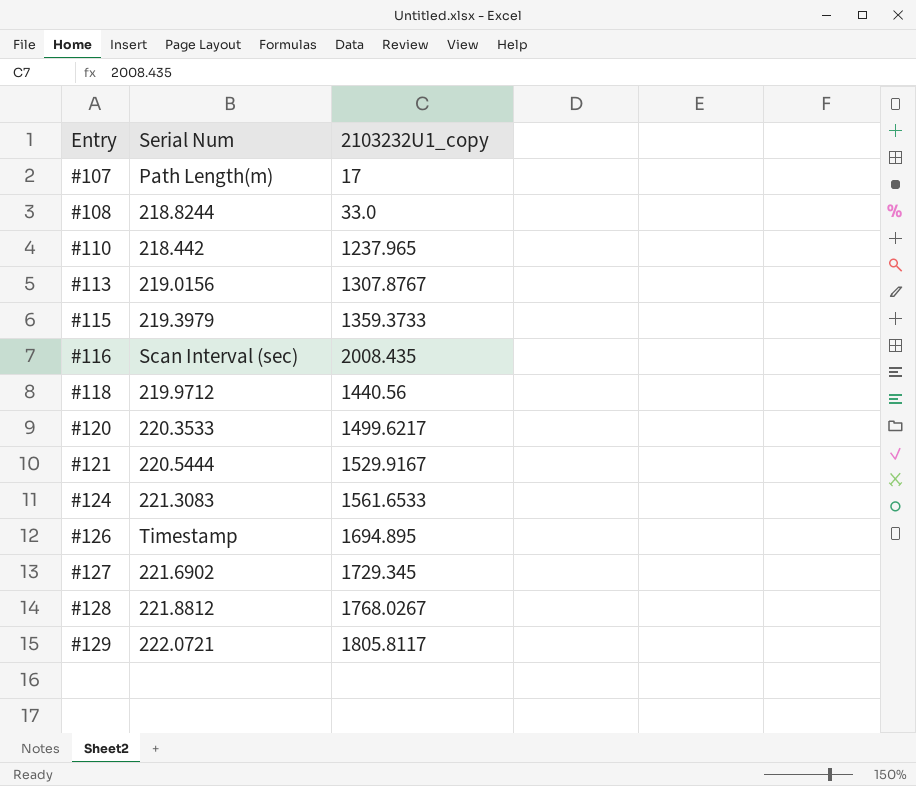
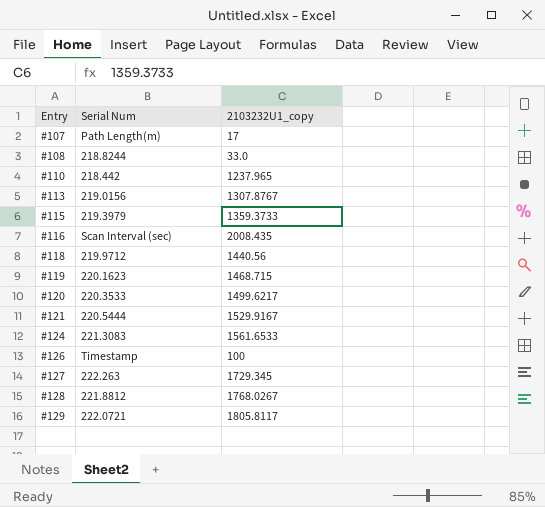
row #119: none -> 220.1623 | 1468.715
#126 | 2103232U1_copy: 1694.895 -> 100
#127 | Serial Num: 221.6902 -> 222.263

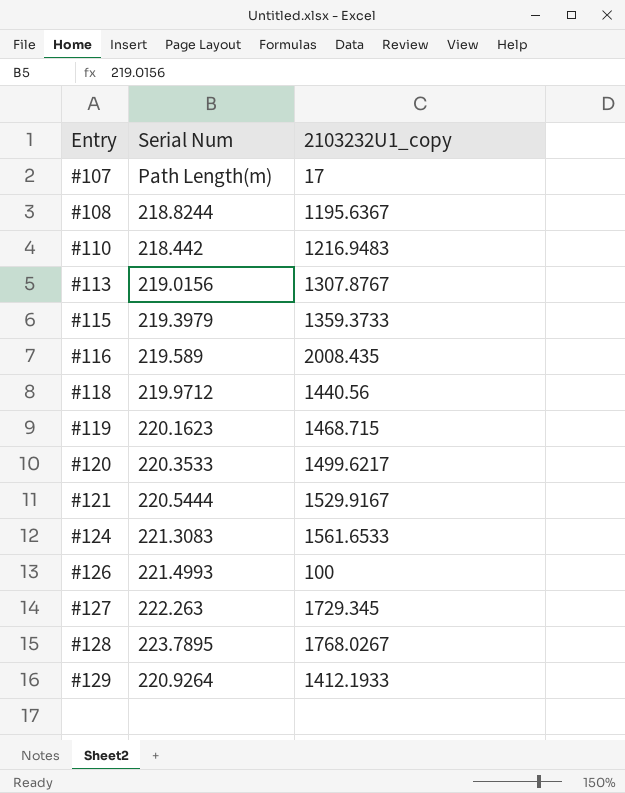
#108 | 2103232U1_copy: 33.0 -> 1195.6367
#110 | 2103232U1_copy: 1237.965 -> 1216.9483
#116 | Serial Num: Scan Interval (sec) -> 219.589
#126 | Serial Num: Timestamp -> 221.4993
#128 | Serial Num: 221.8812 -> 223.7895
#129 | Serial Num: 222.0721 -> 220.9264
#129 | 2103232U1_copy: 1805.8117 -> 1412.1933

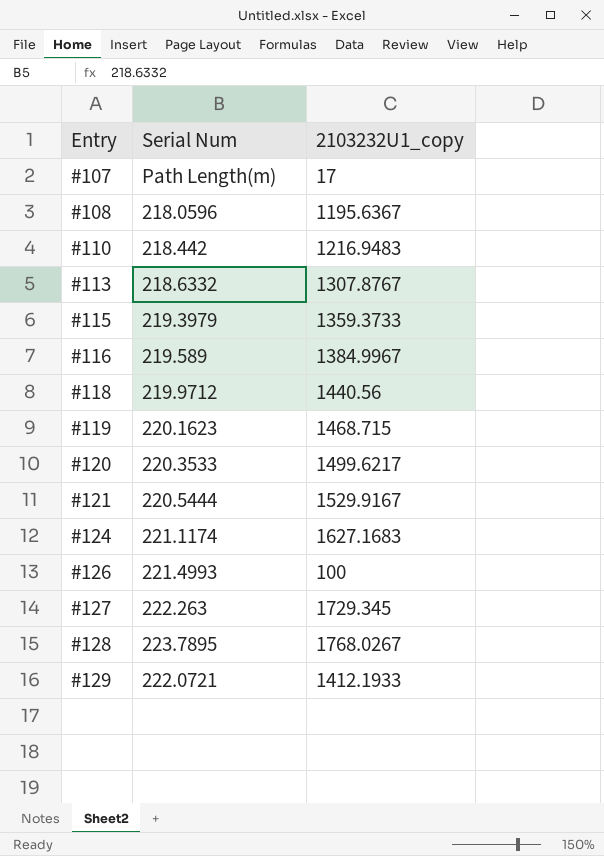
#108 | Serial Num: 218.8244 -> 218.0596
#113 | Serial Num: 219.0156 -> 218.6332
#116 | 2103232U1_copy: 2008.435 -> 1384.9967
#124 | Serial Num: 221.3083 -> 221.1174
#124 | 2103232U1_copy: 1561.6533 -> 1627.1683
#129 | Serial Num: 220.9264 -> 222.0721

